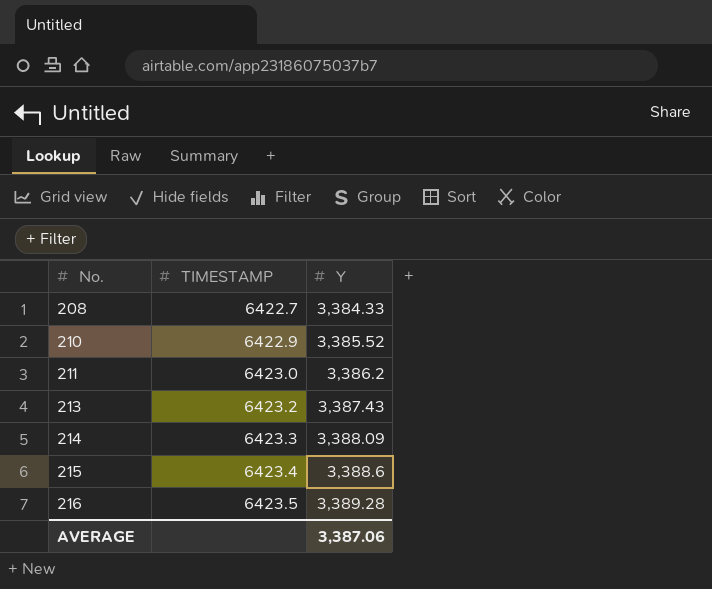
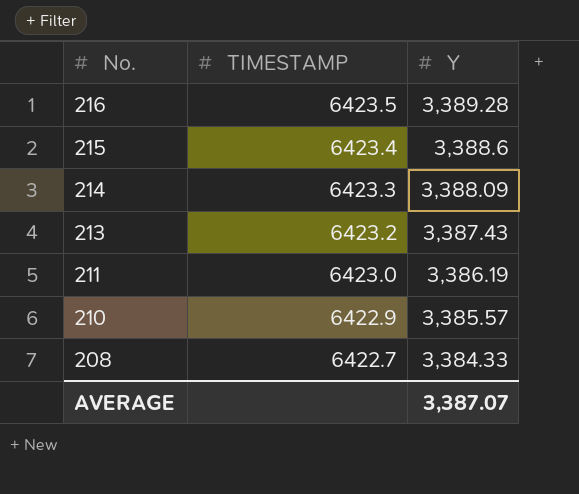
row order: No. ascending -> No. descending
211 | Y: 3,386.2 -> 3,386.19
210 | Y: 3,385.52 -> 3,385.57
AVERAGE | Y: 3,387.06 -> 3,387.07

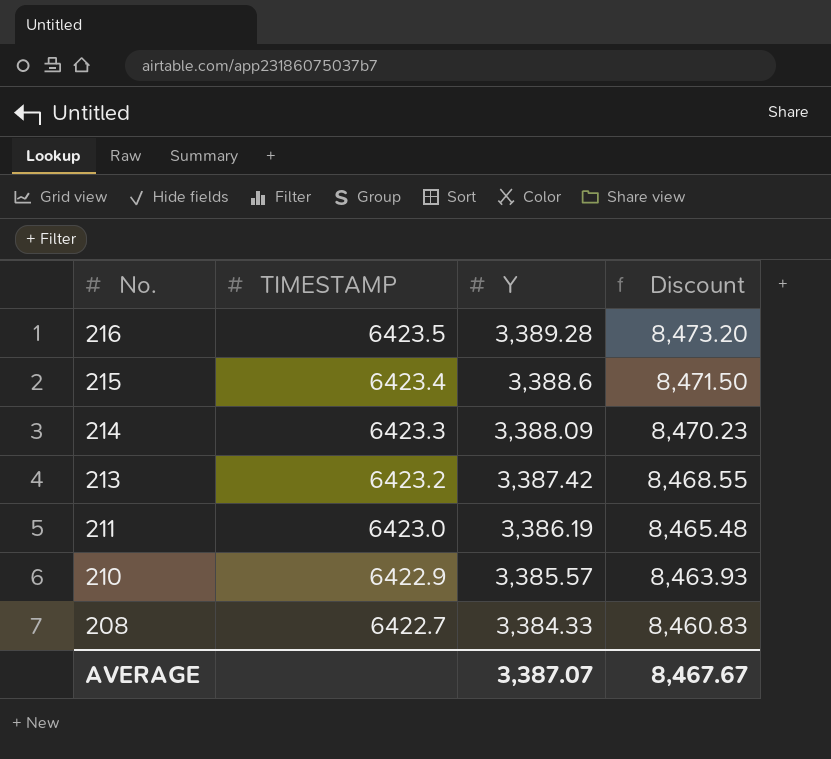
column Discount | formula: none -> [Y] * 2.5
213 | Y: 3,387.43 -> 3,387.42

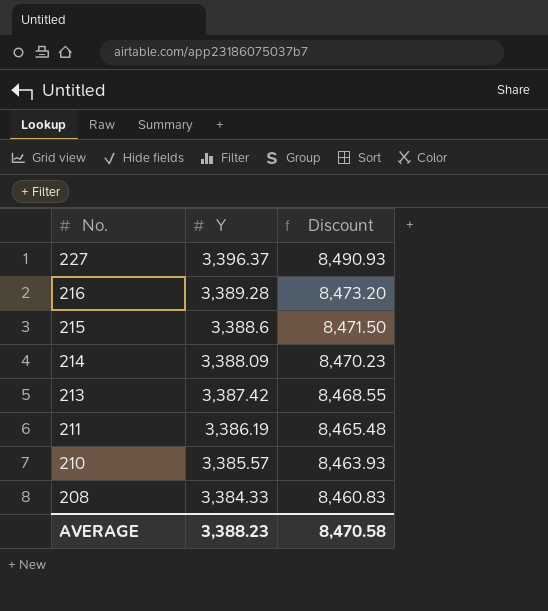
column TIMESTAMP | position: 2 -> none
row 227: none -> 3,396.37 | 8,490.93
AVERAGE | Y: 3,387.07 -> 3,388.23
AVERAGE | Discount: 8,467.67 -> 8,470.58

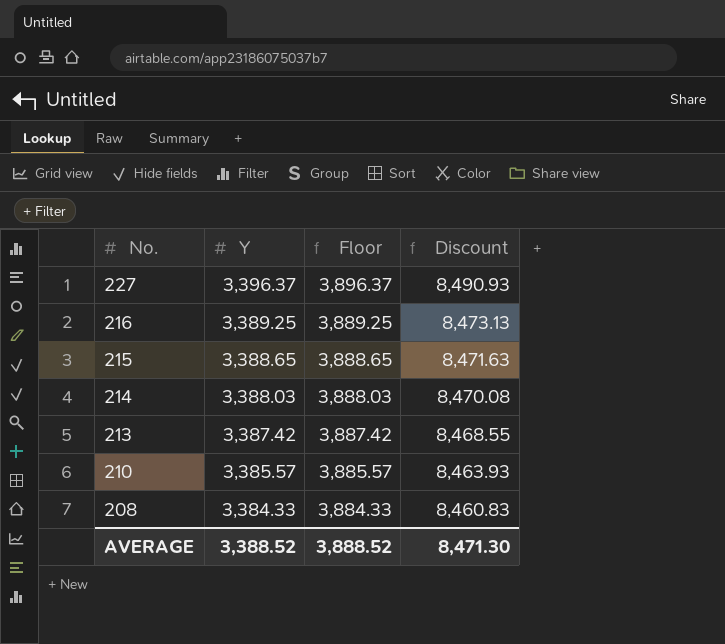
column Floor | formula: none -> [Y] + 500
row 211: 3,386.19 | 8,465.48 -> none
216 | Y: 3,389.28 -> 3,389.25
216 | Discount: 8,473.20 -> 8,473.13
215 | Y: 3,388.6 -> 3,388.65
215 | Discount: 8,471.50 -> 8,471.63
214 | Y: 3,388.09 -> 3,388.03
214 | Discount: 8,470.23 -> 8,470.08
AVERAGE | Y: 3,388.23 -> 3,388.52
AVERAGE | Discount: 8,470.58 -> 8,471.30

